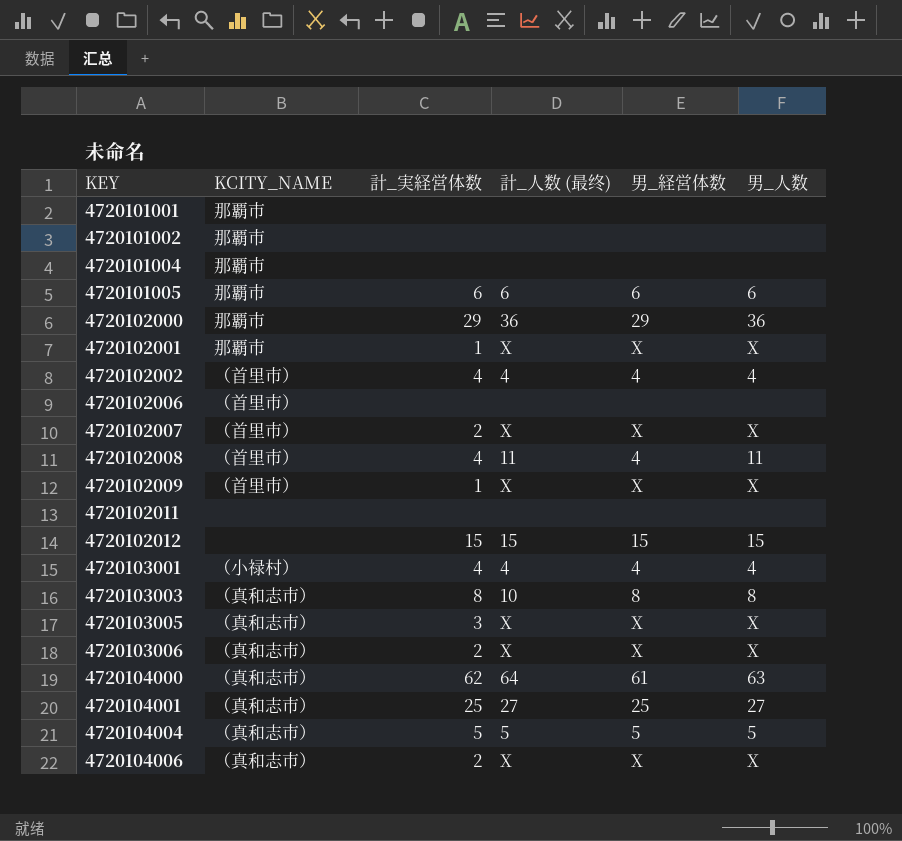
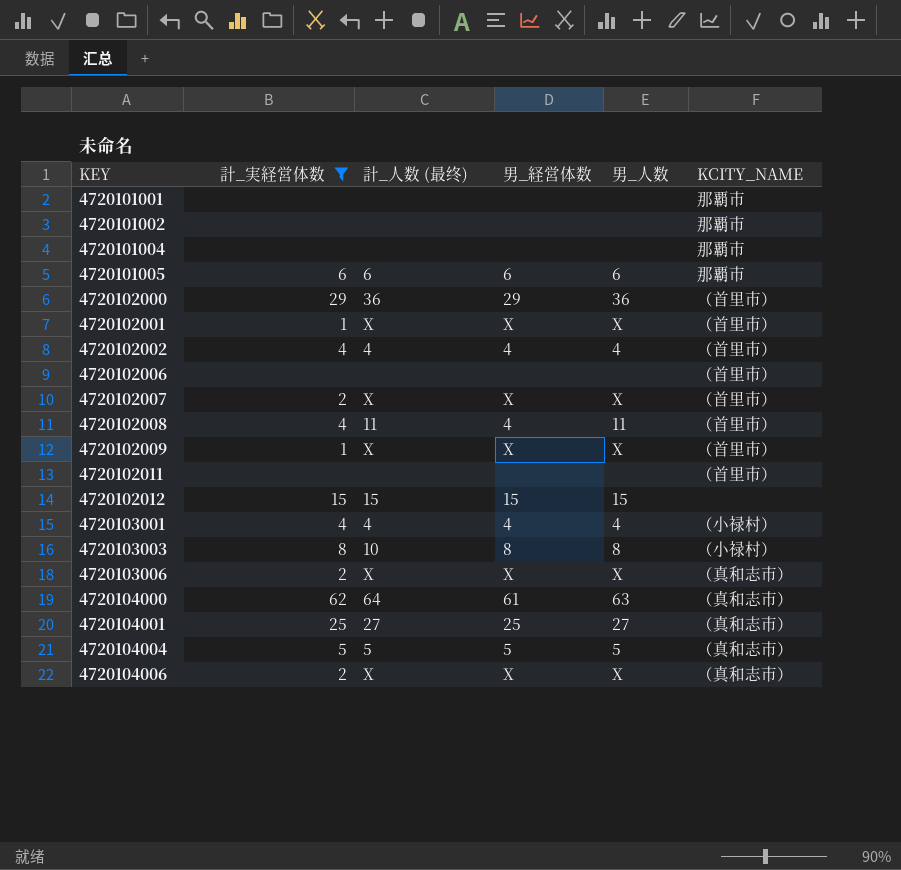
filter: none -> 計_実経営体数 != 3
column KCITY_NAME | position: 2 -> 6
4720102000 | KCITY_NAME: 那覇市 -> （首里市）
4720102001 | KCITY_NAME: 那覇市 -> （首里市）
4720102011 | KCITY_NAME: none -> （首里市）
4720103003 | KCITY_NAME: （真和志市） -> （小禄村）

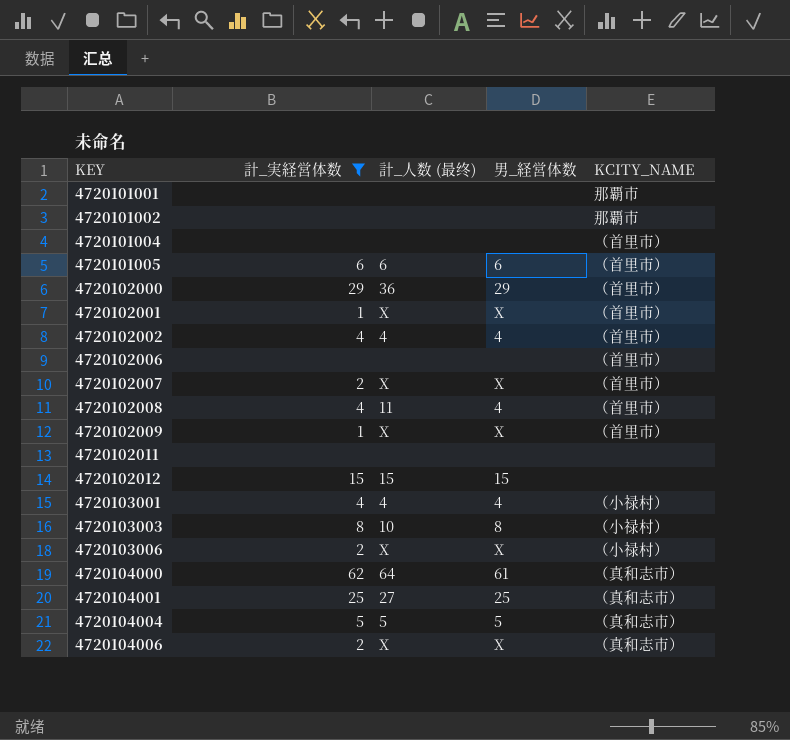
column 男_人数 | position: 5 -> none
4720101004 | KCITY_NAME: 那覇市 -> （首里市）
4720101005 | KCITY_NAME: 那覇市 -> （首里市）
4720102011 | KCITY_NAME: （首里市） -> none
4720103006 | KCITY_NAME: （真和志市） -> （小禄村）

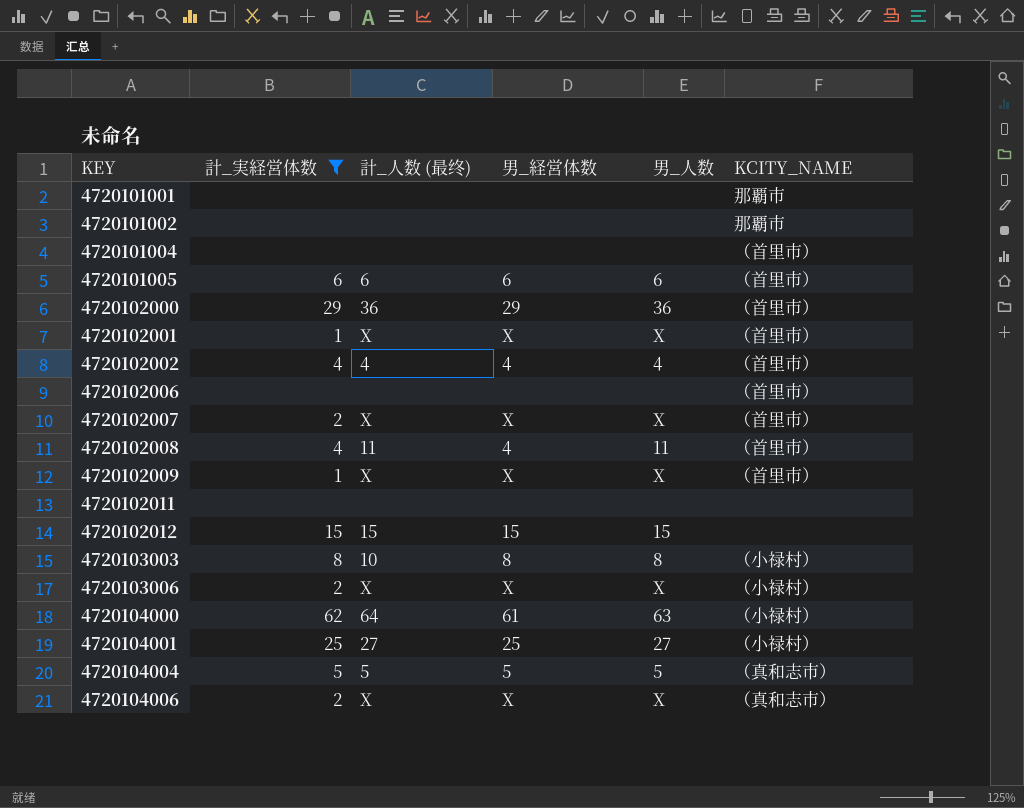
column 男_人数 | position: none -> 5
row 4720103001: 4 | 4 | 4 | （小禄村） -> none
4720104000 | KCITY_NAME: （真和志市） -> （小禄村）
4720104001 | KCITY_NAME: （真和志市） -> （小禄村）

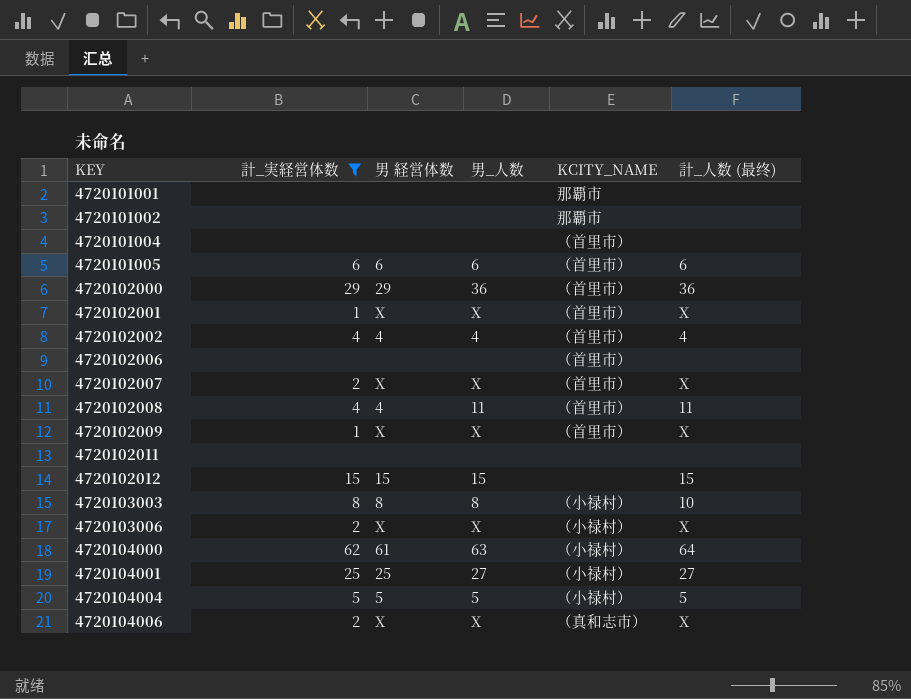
column name: 男_経営体数 -> 男 経営体数
column 計_人数 (最终) | position: 3 -> 6
4720104004 | KCITY_NAME: （真和志市） -> （小禄村）

